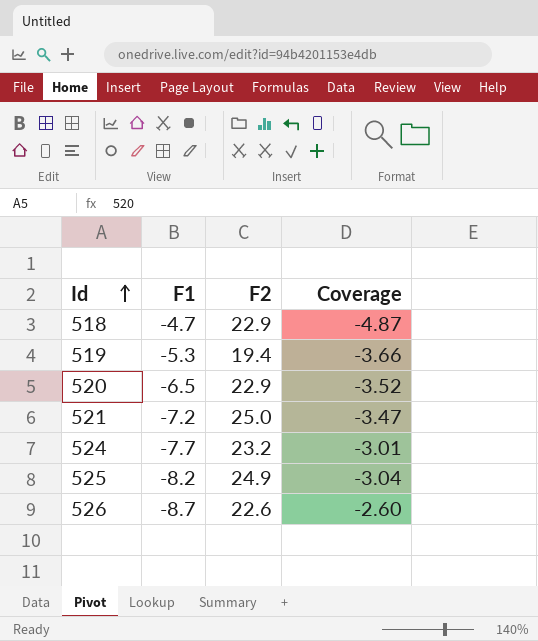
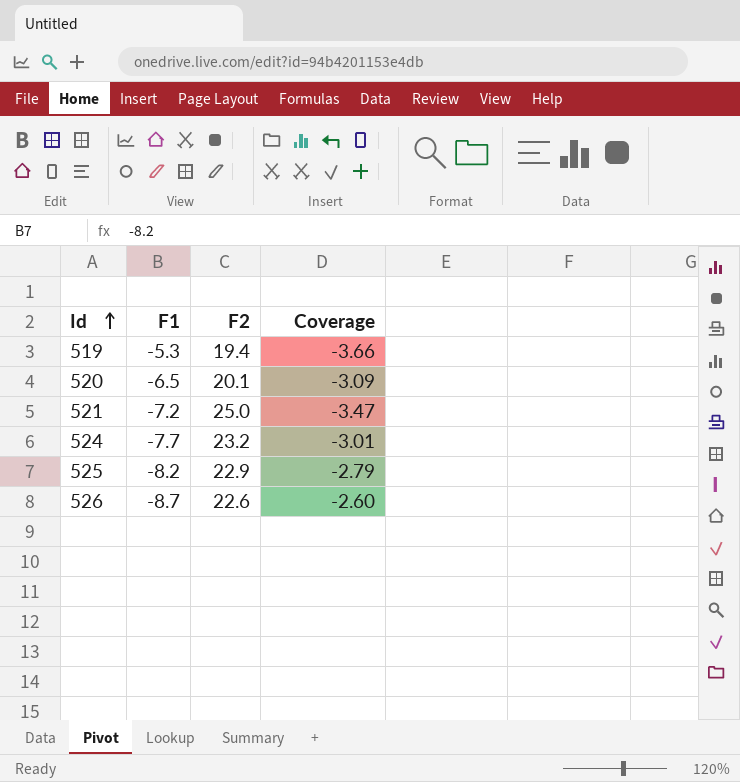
row 518: -4.7 | 22.9 | -4.87 -> none
520 | F2: 22.9 -> 20.1
520 | Coverage: -3.52 -> -3.09
525 | F2: 24.9 -> 22.9
525 | Coverage: -3.04 -> -2.79

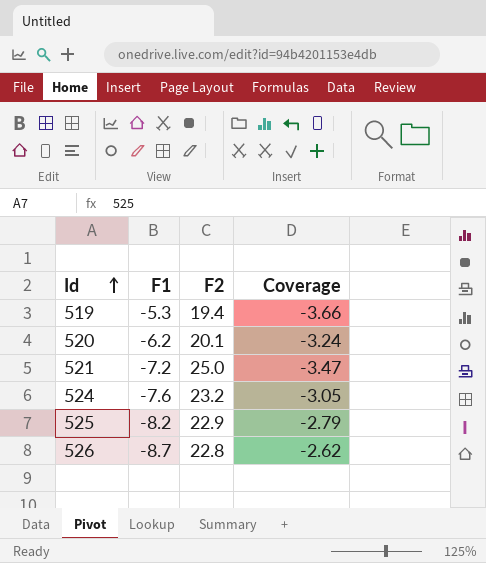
520 | F1: -6.5 -> -6.2
520 | Coverage: -3.09 -> -3.24
524 | F1: -7.7 -> -7.6
524 | Coverage: -3.01 -> -3.05
526 | F2: 22.6 -> 22.8
526 | Coverage: -2.60 -> -2.62

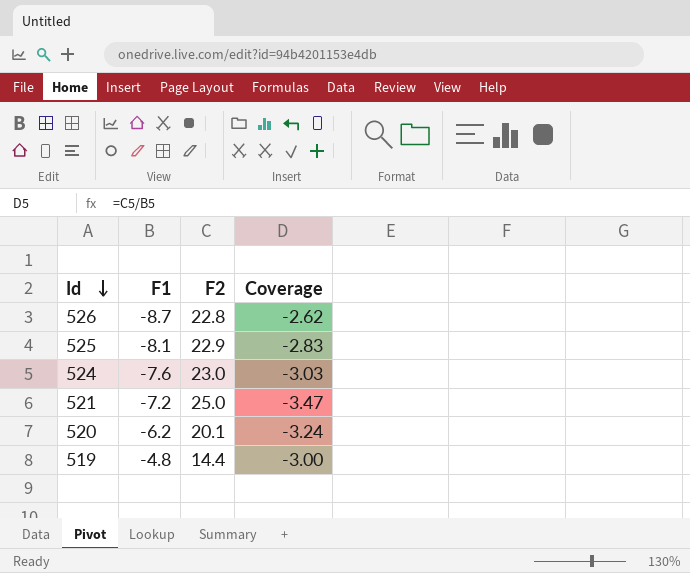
row order: Id ascending -> Id descending
525 | F1: -8.2 -> -8.1
525 | Coverage: -2.79 -> -2.83
524 | F2: 23.2 -> 23.0
524 | Coverage: -3.05 -> -3.03
519 | F1: -5.3 -> -4.8
519 | F2: 19.4 -> 14.4
519 | Coverage: -3.66 -> -3.00

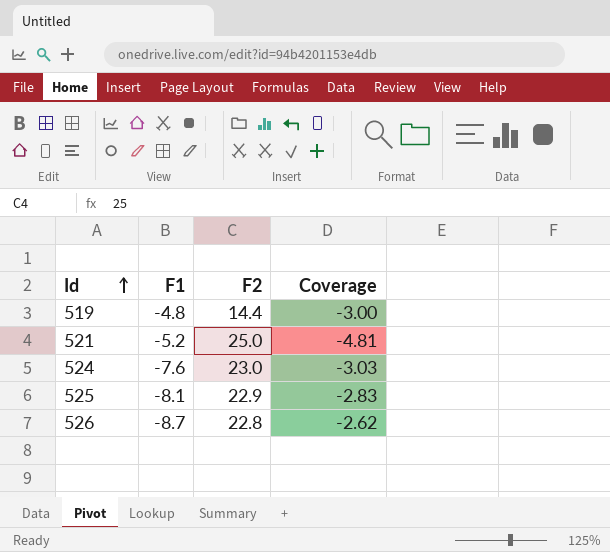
row order: Id descending -> Id ascending
row 520: -6.2 | 20.1 | -3.24 -> none
521 | F1: -7.2 -> -5.2
521 | Coverage: -3.47 -> -4.81

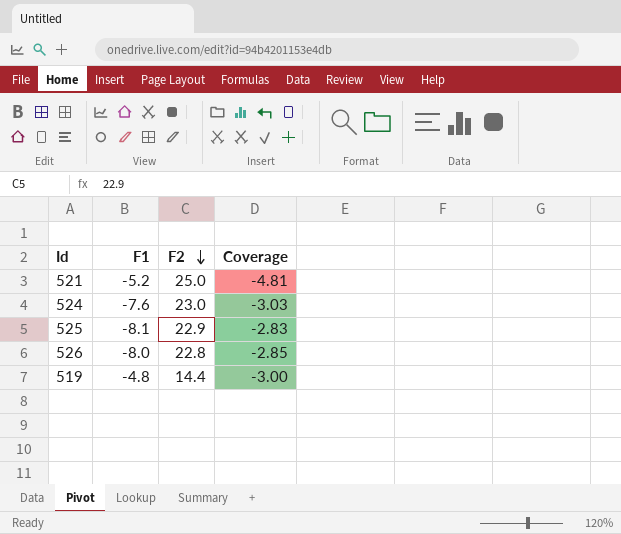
row order: Id ascending -> F2 descending
526 | F1: -8.7 -> -8.0
526 | Coverage: -2.62 -> -2.85

